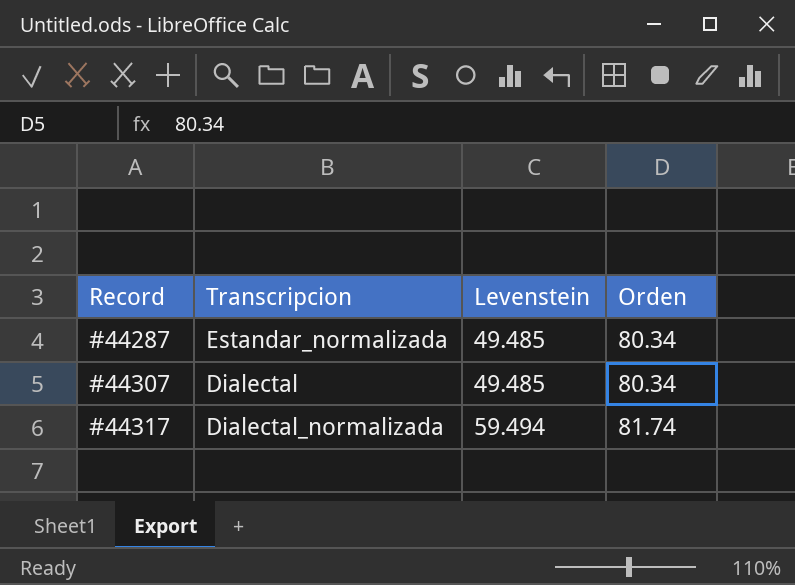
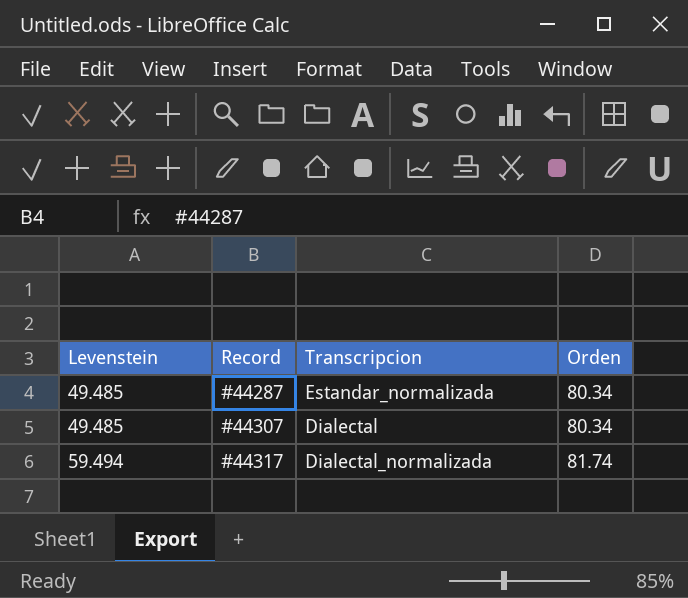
column Levenstein | position: 3 -> 1

